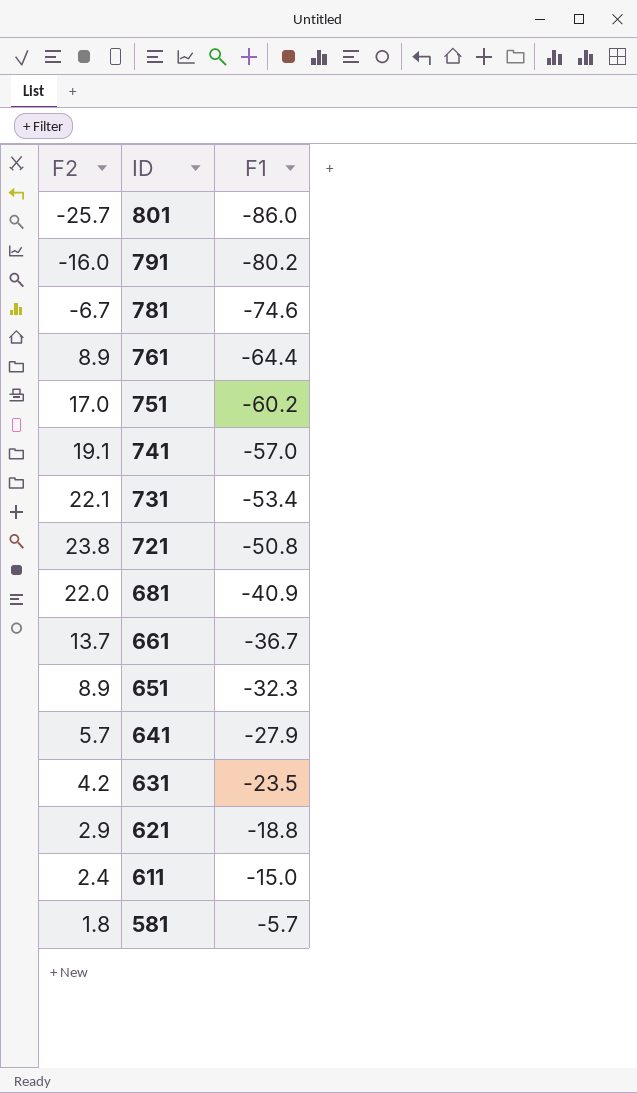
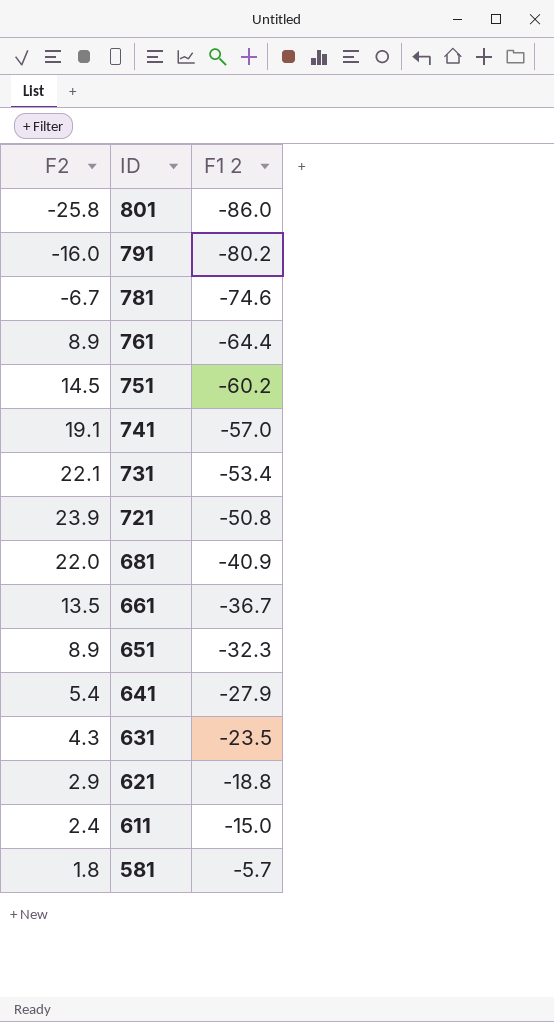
column name: F1 -> F1 2
801 | F2: -25.7 -> -25.8
751 | F2: 17.0 -> 14.5
721 | F2: 23.8 -> 23.9
661 | F2: 13.7 -> 13.5
641 | F2: 5.7 -> 5.4
631 | F2: 4.2 -> 4.3

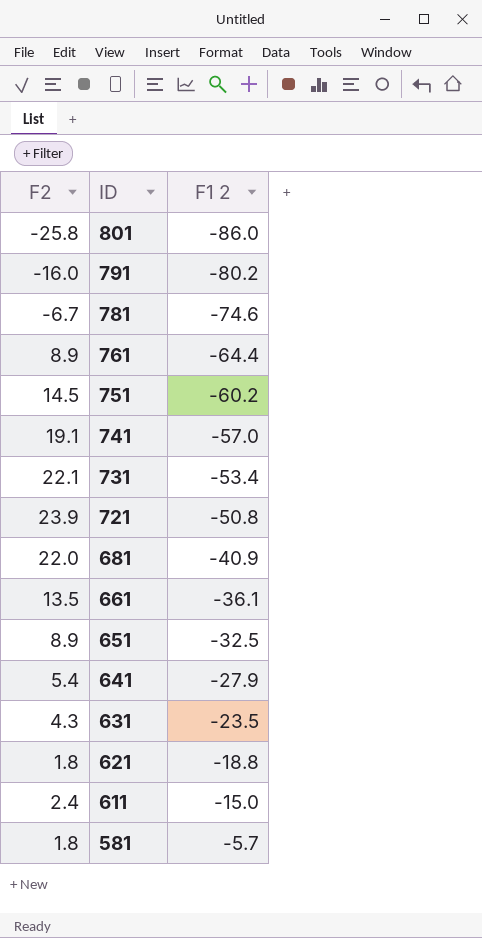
661 | F1 2: -36.7 -> -36.1
651 | F1 2: -32.3 -> -32.5
621 | F2: 2.9 -> 1.8

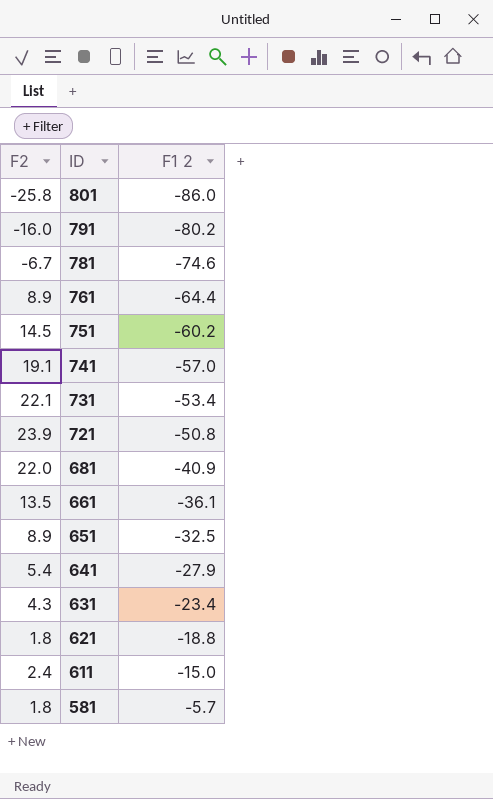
631 | F1 2: -23.5 -> -23.4

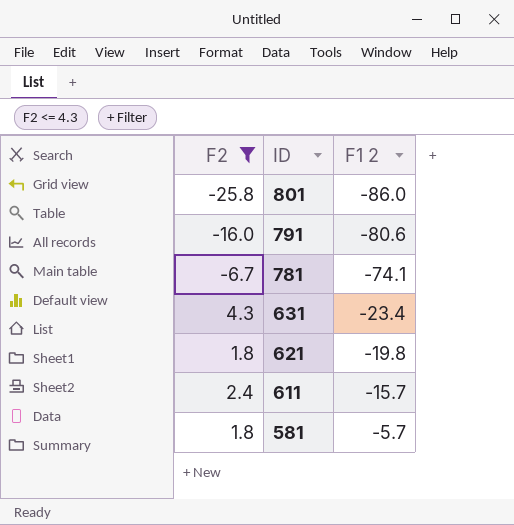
filter: none -> F2 <= 4.3
791 | F1 2: -80.2 -> -80.6
781 | F1 2: -74.6 -> -74.1
621 | F1 2: -18.8 -> -19.8
611 | F1 2: -15.0 -> -15.7

